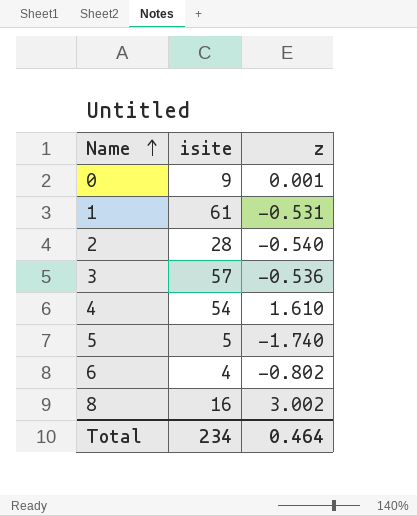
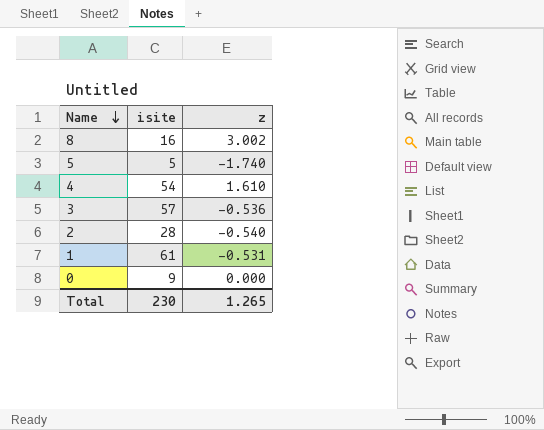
row order: Name ascending -> Name descending
row 6: 4 | -0.802 -> none
0 | z: 0.001 -> 0.000
Total | isite: 234 -> 230
Total | z: 0.464 -> 1.265

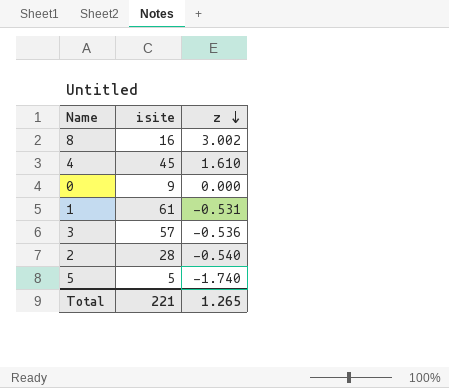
row order: Name descending -> z descending
4 | isite: 54 -> 45
Total | isite: 230 -> 221

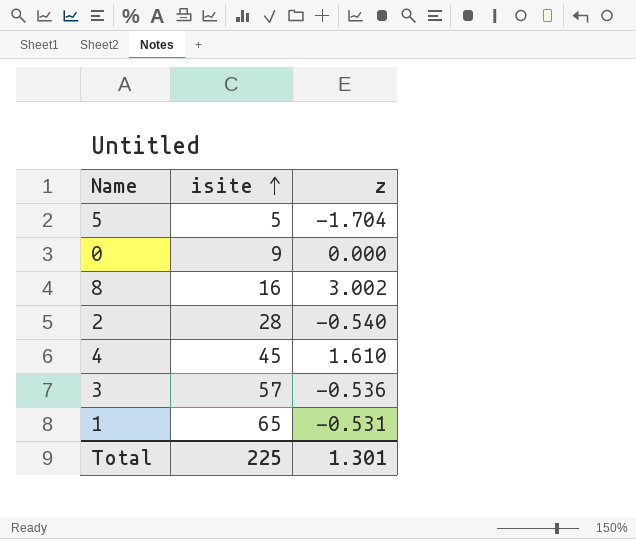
row order: z descending -> isite ascending
5 | z: -1.740 -> -1.704
1 | isite: 61 -> 65
Total | isite: 221 -> 225
Total | z: 1.265 -> 1.301

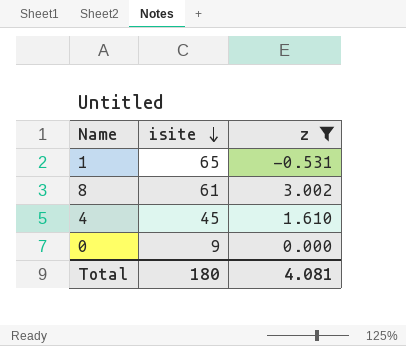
filter: none -> z >= -0.531
row order: isite ascending -> isite descending
8 | isite: 16 -> 61
Total | isite: 225 -> 180
Total | z: 1.301 -> 4.081

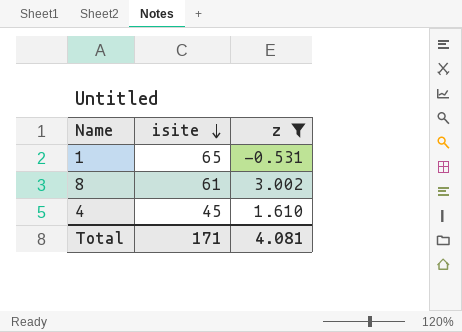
row 0: 9 | 0.000 -> none
Total | isite: 180 -> 171

